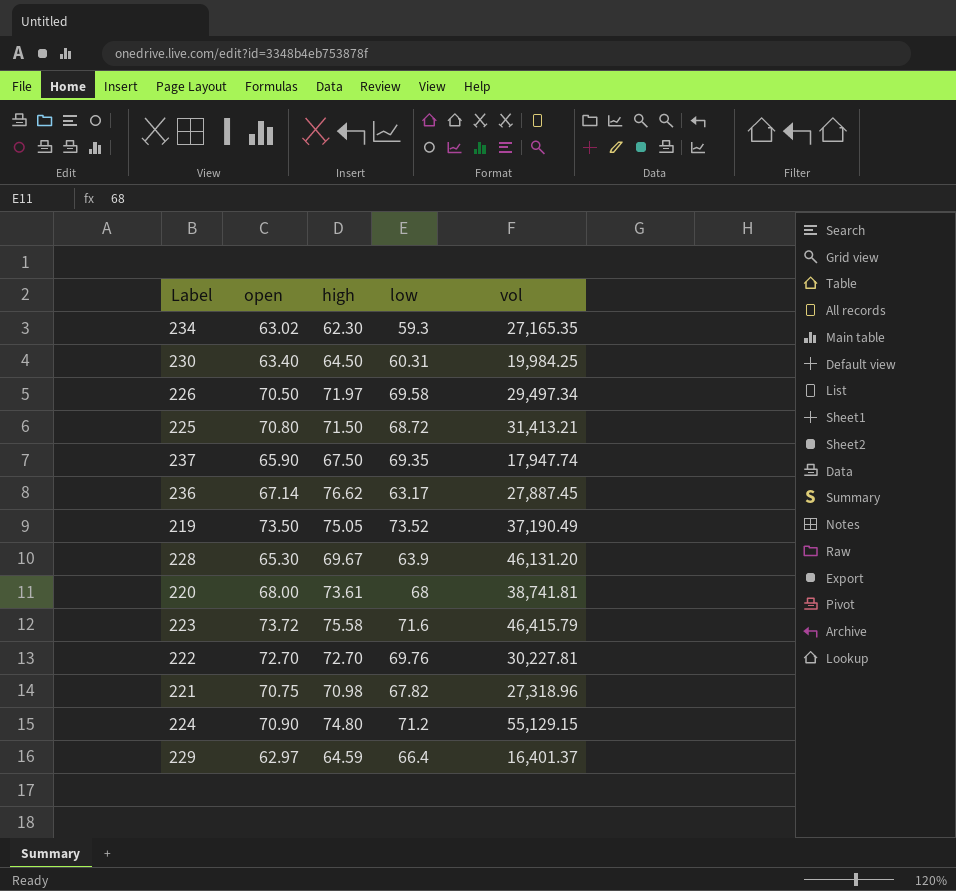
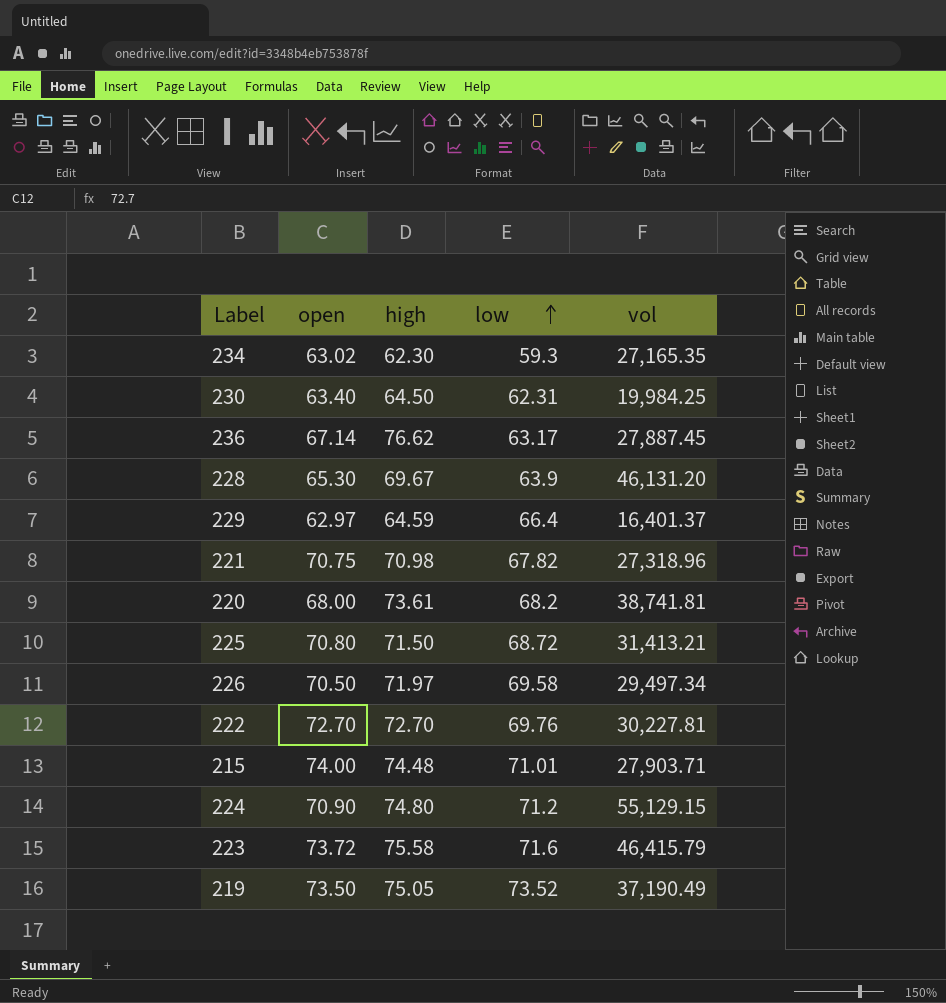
row order: none -> low ascending
row 237: 65.90 | 67.50 | 69.35 | 17,947.74 -> none
230 | low: 60.31 -> 62.31
220 | low: 68 -> 68.2
row 215: none -> 74.00 | 74.48 | 71.01 | 27,903.71

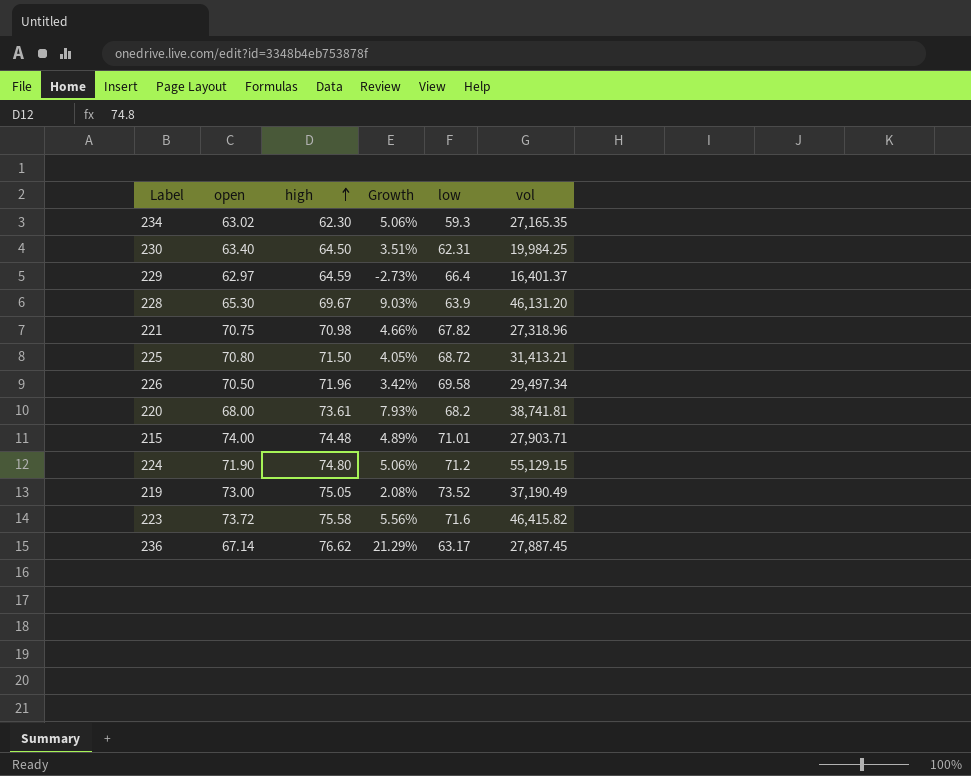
row order: low ascending -> high ascending
column Growth | formula: none -> ([high] - [low]) / [low]
row 222: 72.70 | 72.70 | 69.76 | 30,227.81 -> none
226 | high: 71.97 -> 71.96
224 | open: 70.90 -> 71.90
219 | open: 73.50 -> 73.00
223 | vol: 46,415.79 -> 46,415.82

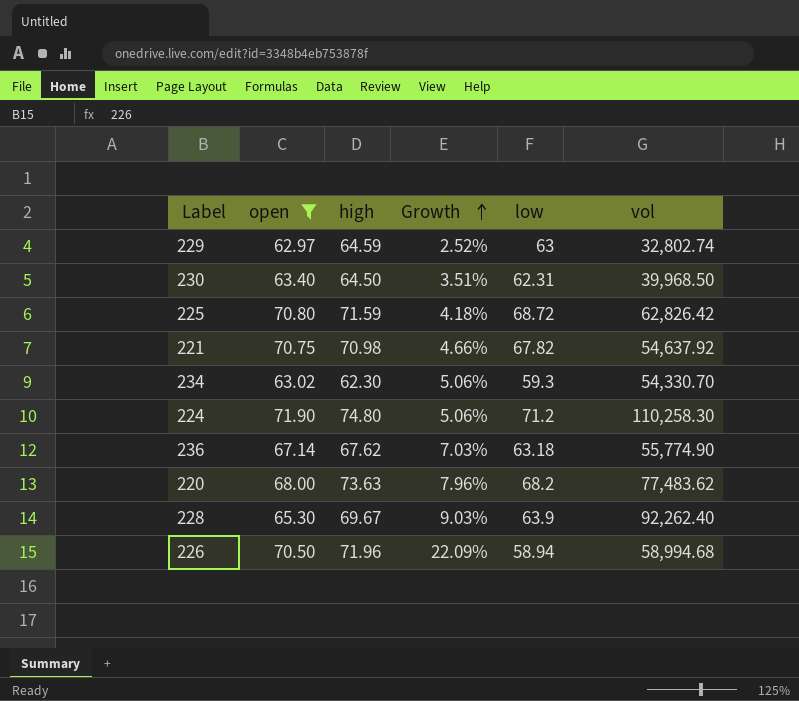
filter: none -> open <= 71.90
row order: high ascending -> Growth ascending
229 | Growth: -2.73% -> 2.52%
229 | low: 66.4 -> 63
229 | vol: 16,401.37 -> 32,802.74
230 | vol: 19,984.25 -> 39,968.50
225 | high: 71.50 -> 71.59
225 | Growth: 4.05% -> 4.18%
225 | vol: 31,413.21 -> 62,826.42
221 | vol: 27,318.96 -> 54,637.92
234 | vol: 27,165.35 -> 54,330.70
224 | vol: 55,129.15 -> 110,258.30
236 | high: 76.62 -> 67.62
236 | Growth: 21.29% -> 7.03%
236 | low: 63.17 -> 63.18
236 | vol: 27,887.45 -> 55,774.90
220 | high: 73.61 -> 73.63
220 | Growth: 7.93% -> 7.96%
220 | vol: 38,741.81 -> 77,483.62
228 | vol: 46,131.20 -> 92,262.40
226 | Growth: 3.42% -> 22.09%
226 | low: 69.58 -> 58.94
226 | vol: 29,497.34 -> 58,994.68

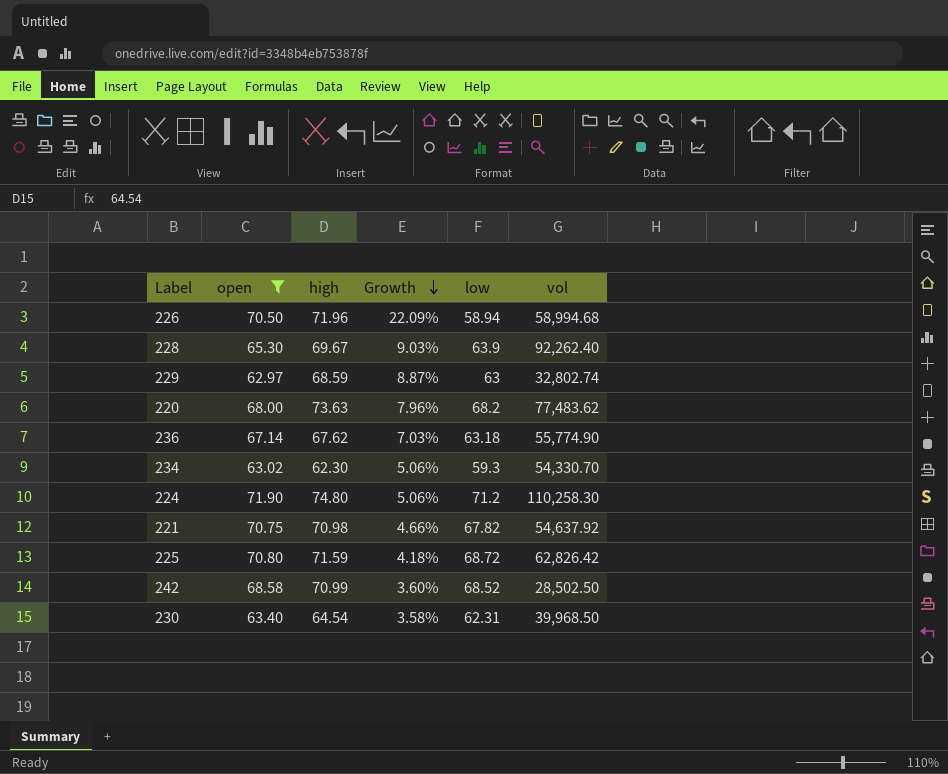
row order: Growth ascending -> Growth descending
229 | high: 64.59 -> 68.59
229 | Growth: 2.52% -> 8.87%
row 242: none -> 68.58 | 70.99 | 3.60% | 68.52 | 28,502.50
230 | high: 64.50 -> 64.54
230 | Growth: 3.51% -> 3.58%

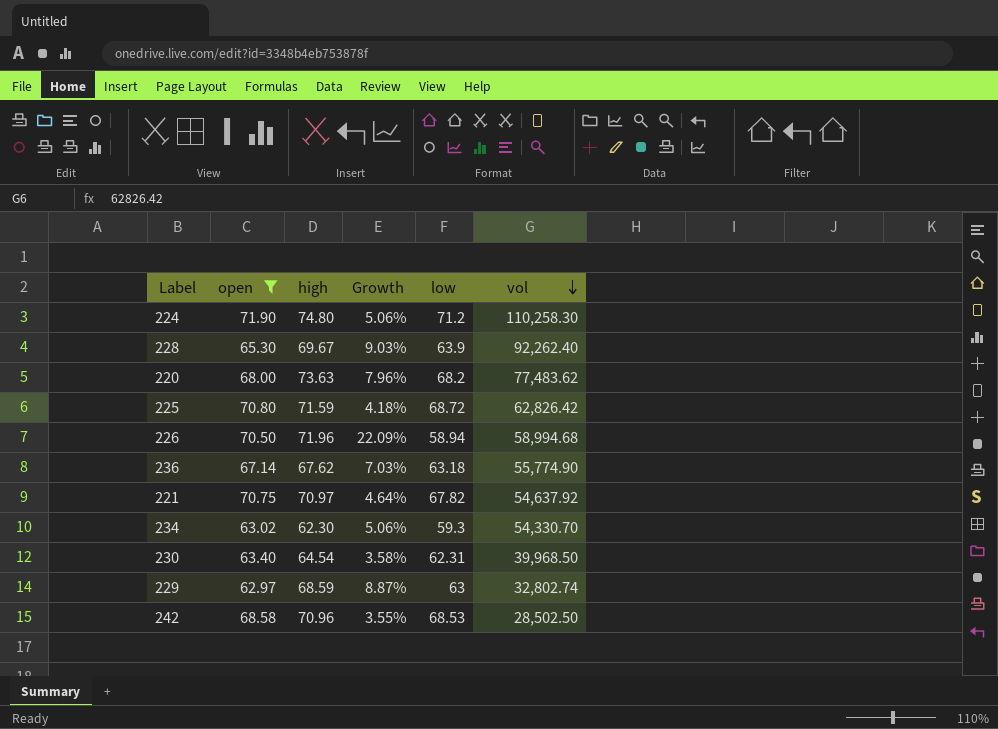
row order: Growth descending -> vol descending
221 | high: 70.98 -> 70.97
221 | Growth: 4.66% -> 4.64%
242 | high: 70.99 -> 70.96
242 | Growth: 3.60% -> 3.55%
242 | low: 68.52 -> 68.53

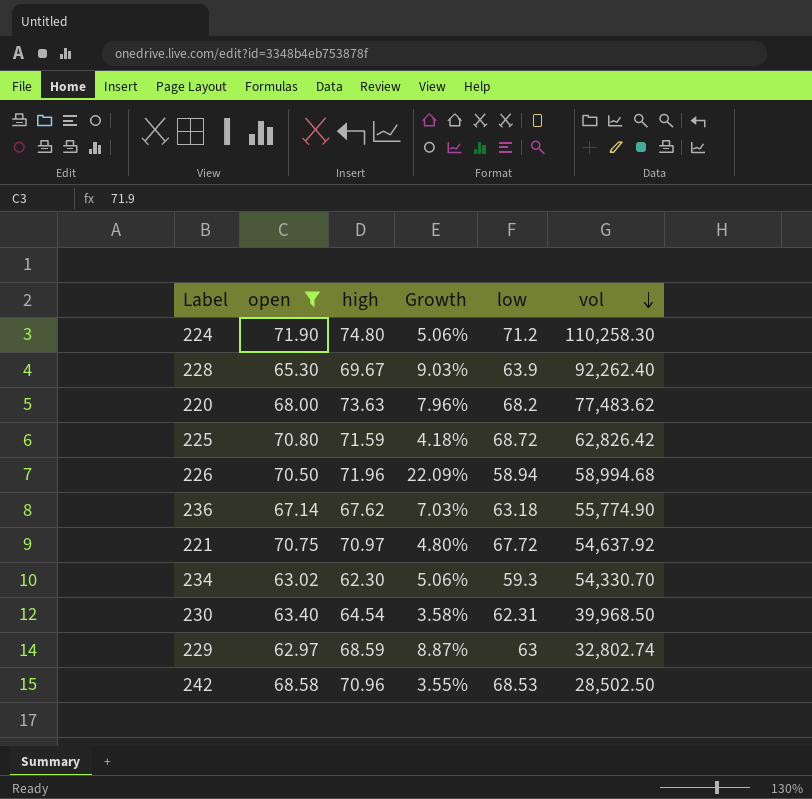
221 | Growth: 4.64% -> 4.80%
221 | low: 67.82 -> 67.72

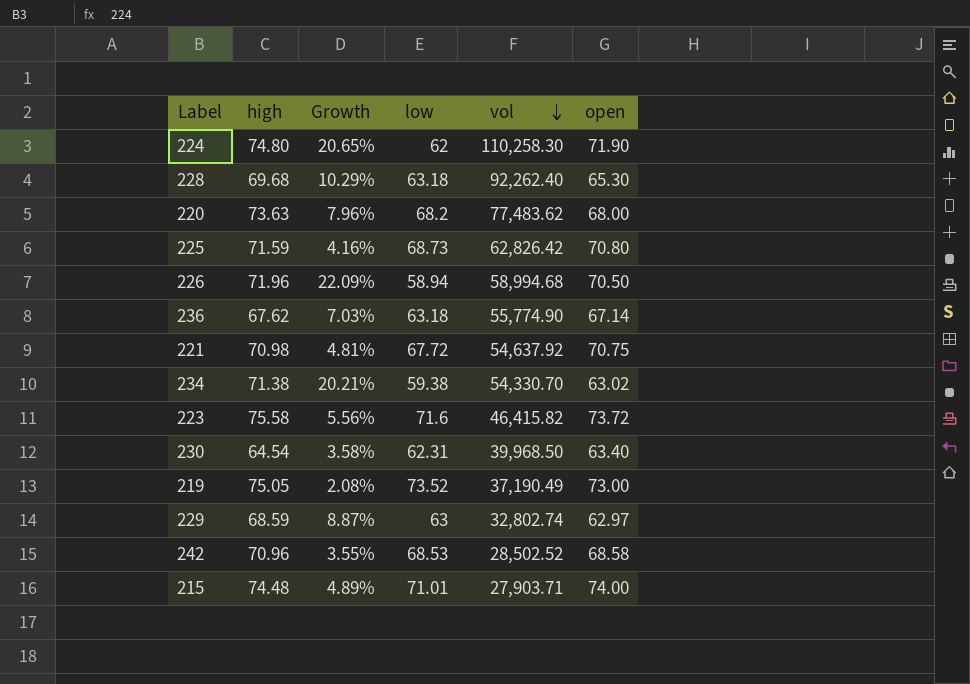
filter: open <= 71.90 -> none
column open | position: 2 -> 6
224 | Growth: 5.06% -> 20.65%
224 | low: 71.2 -> 62
228 | high: 69.67 -> 69.68
228 | Growth: 9.03% -> 10.29%
228 | low: 63.9 -> 63.18
225 | Growth: 4.18% -> 4.16%
225 | low: 68.72 -> 68.73
221 | high: 70.97 -> 70.98
221 | Growth: 4.80% -> 4.81%
234 | high: 62.30 -> 71.38
234 | Growth: 5.06% -> 20.21%
234 | low: 59.3 -> 59.38
242 | vol: 28,502.50 -> 28,502.52

